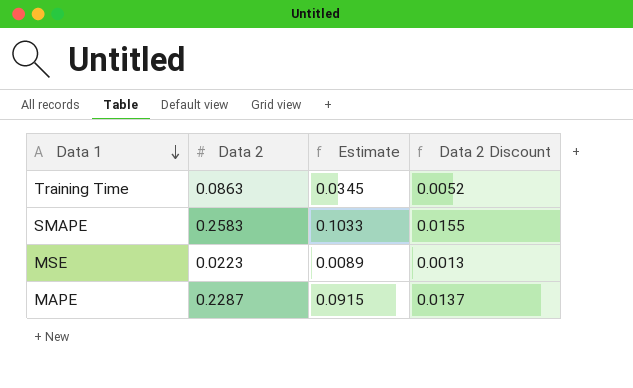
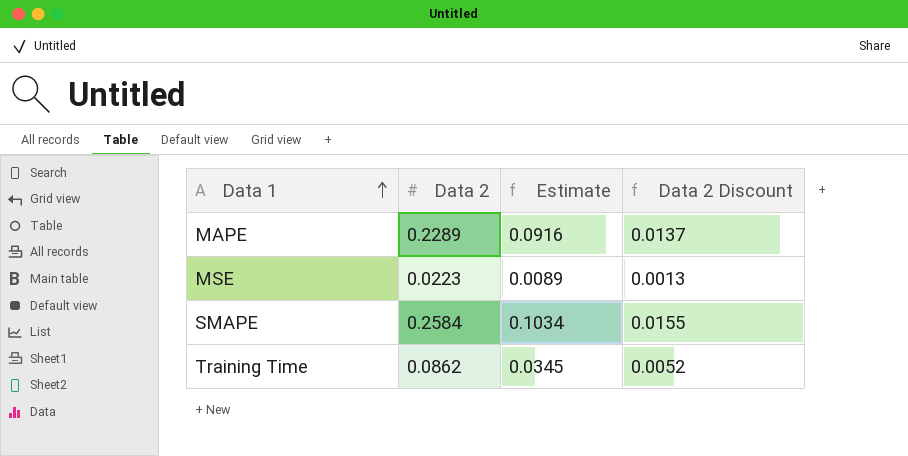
row order: Data 1 descending -> Data 1 ascending
MAPE | Data 2: 0.2287 -> 0.2289
MAPE | Estimate: 0.0915 -> 0.0916
SMAPE | Data 2: 0.2583 -> 0.2584
SMAPE | Estimate: 0.1033 -> 0.1034
Training Time | Data 2: 0.0863 -> 0.0862

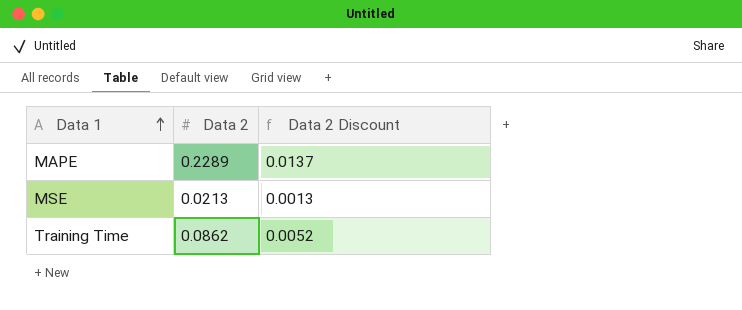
column Estimate | formula: [Data 2] * 0.4 -> none
row SMAPE: 0.2584 | 0.1034 | 0.0155 -> none
MSE | Data 2: 0.0223 -> 0.0213

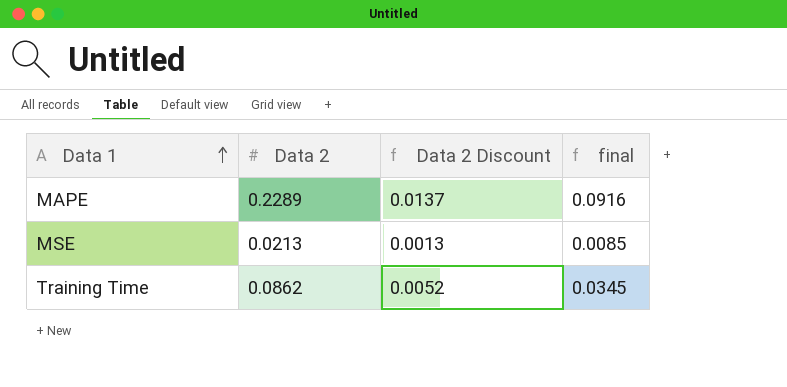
column final | formula: none -> [Data 2] * 0.4

